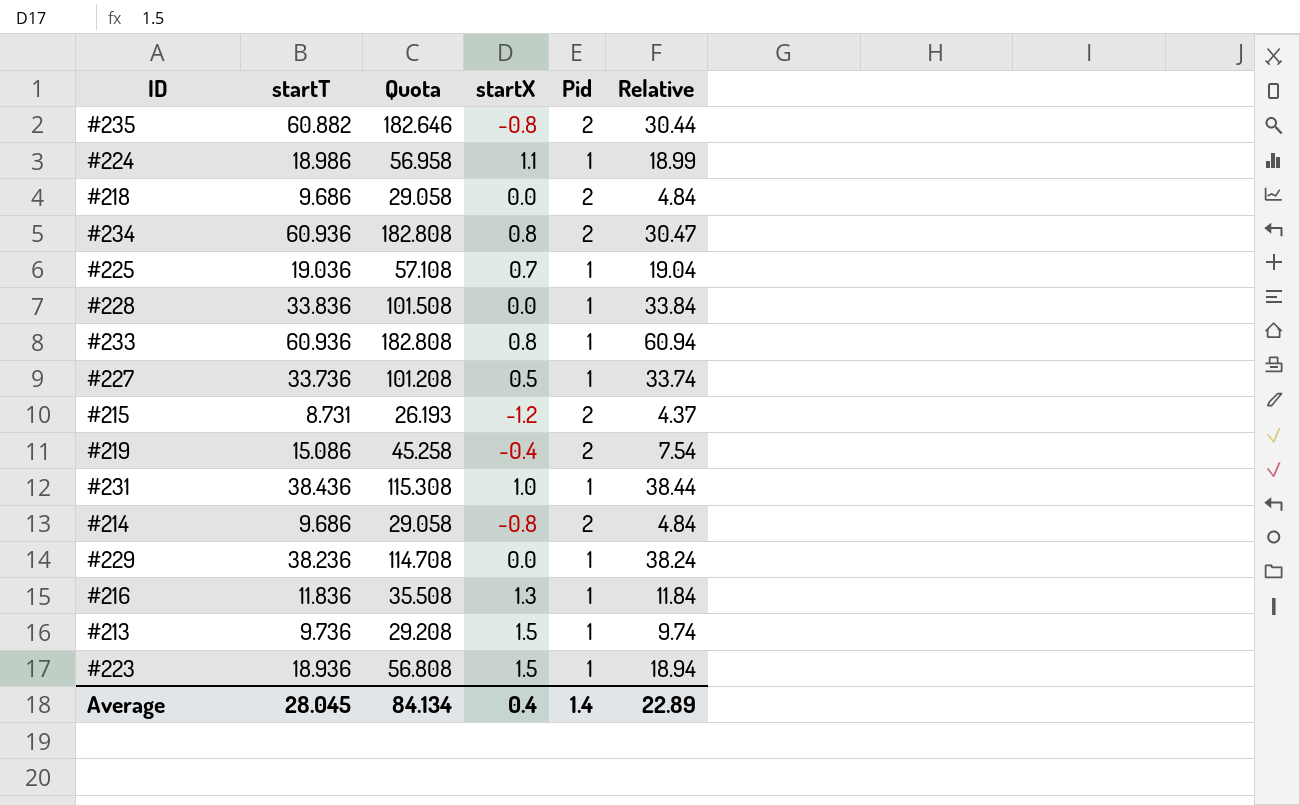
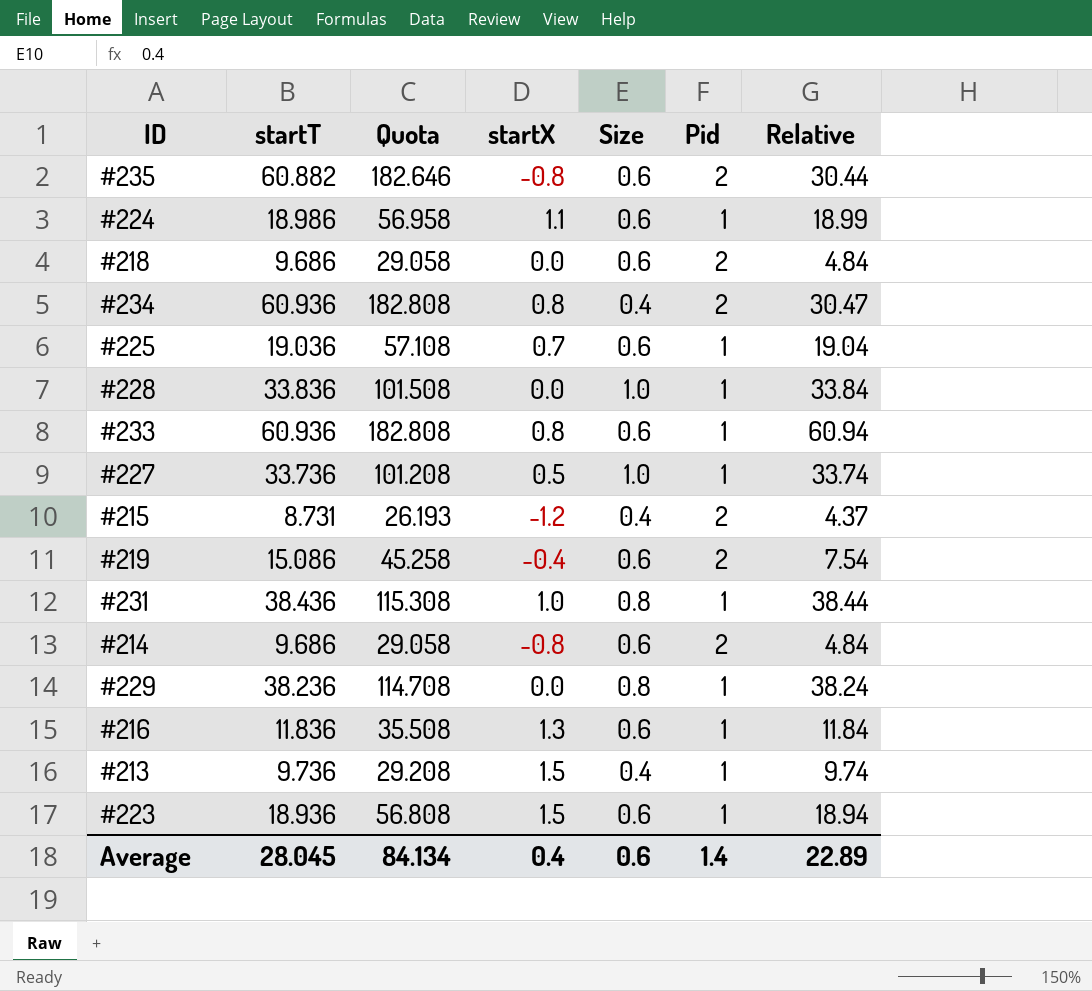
column Size | position: none -> 5

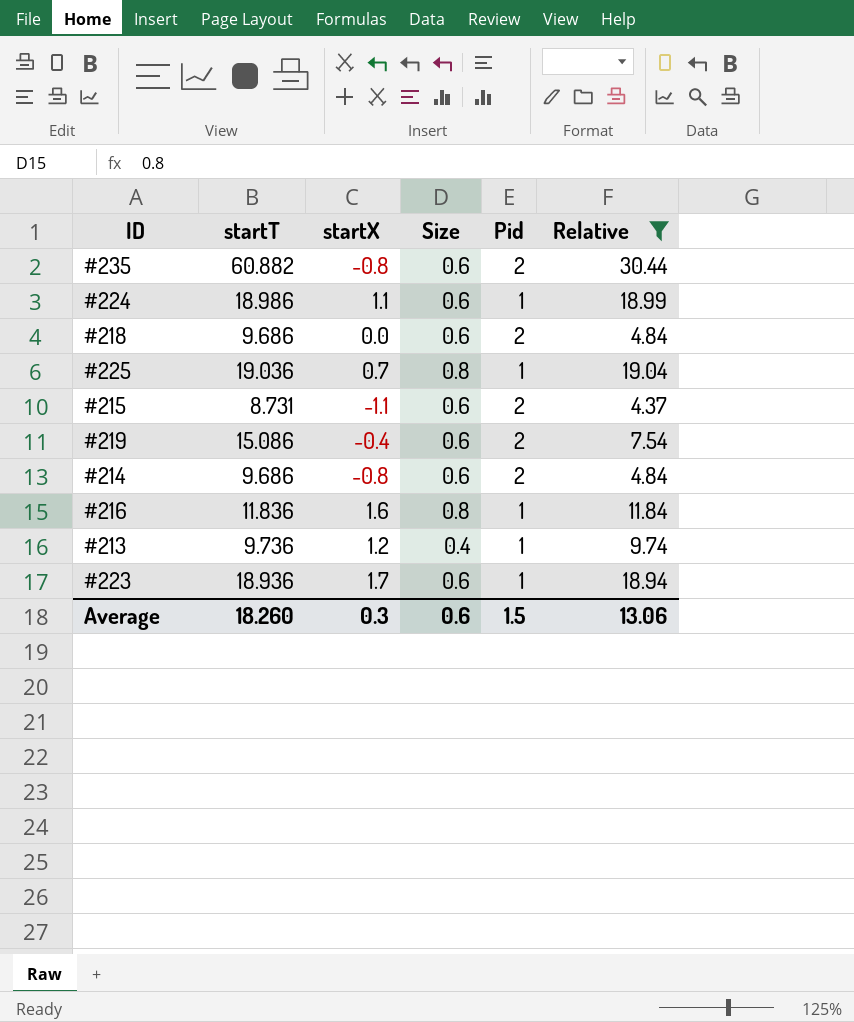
filter: none -> Relative <= 30.44
column Quota | formula: [startT] * 3 -> none
#225 | Size: 0.6 -> 0.8
#215 | startX: -1.2 -> -1.1
#215 | Size: 0.4 -> 0.6
#216 | startX: 1.3 -> 1.6
#216 | Size: 0.6 -> 0.8
#213 | startX: 1.5 -> 1.2
#223 | startX: 1.5 -> 1.7
Average | startT: 28.045 -> 18.260
Average | startX: 0.4 -> 0.3
Average | Pid: 1.4 -> 1.5
Average | Relative: 22.89 -> 13.06

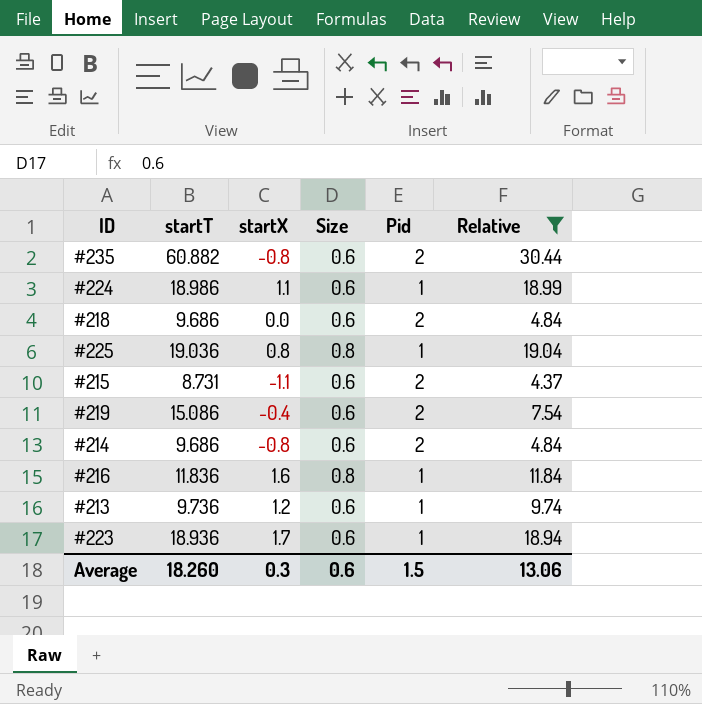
#225 | startX: 0.7 -> 0.8
#213 | Size: 0.4 -> 0.6

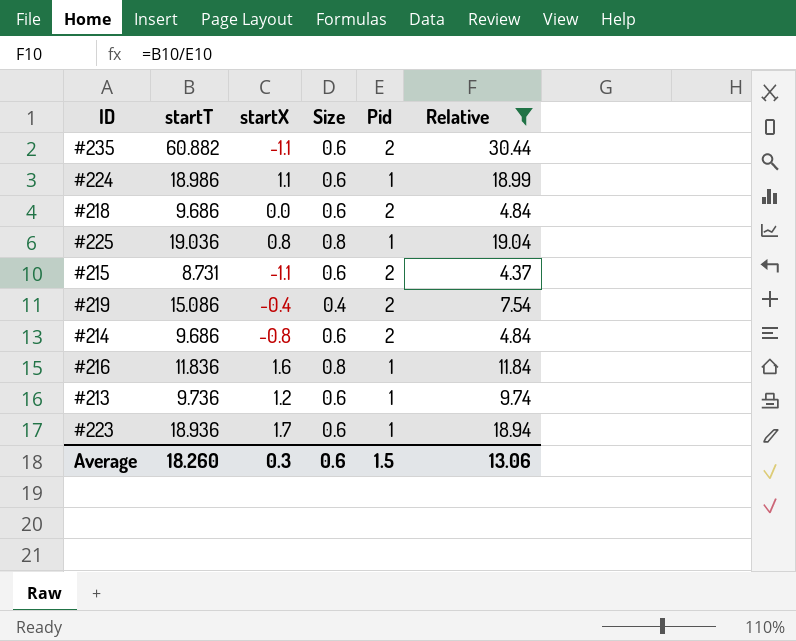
#235 | startX: -0.8 -> -1.1
#219 | Size: 0.6 -> 0.4

